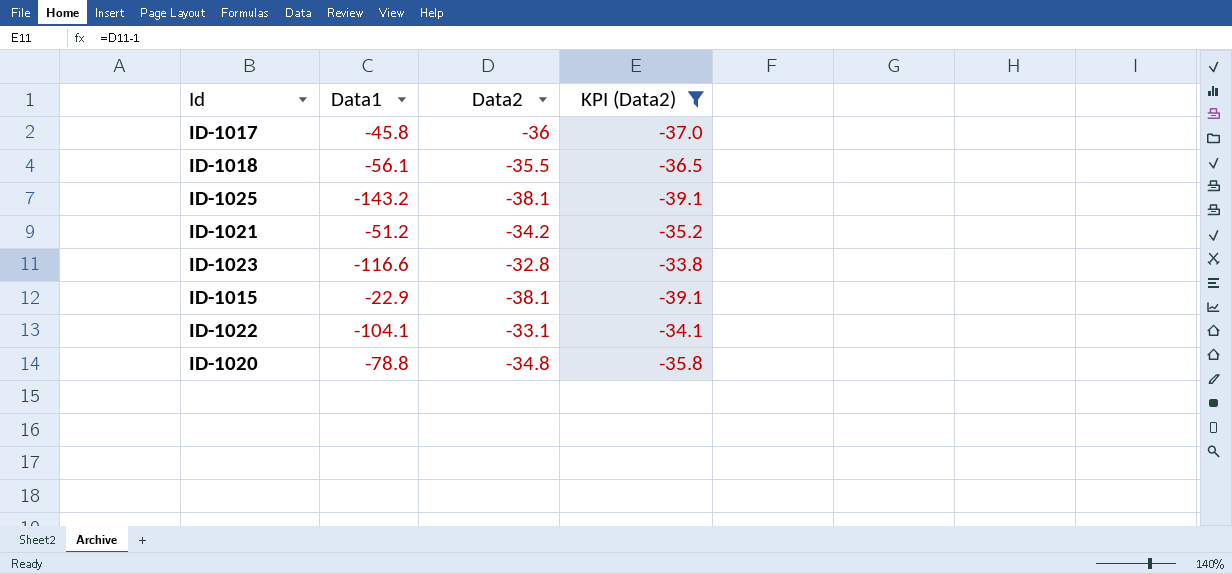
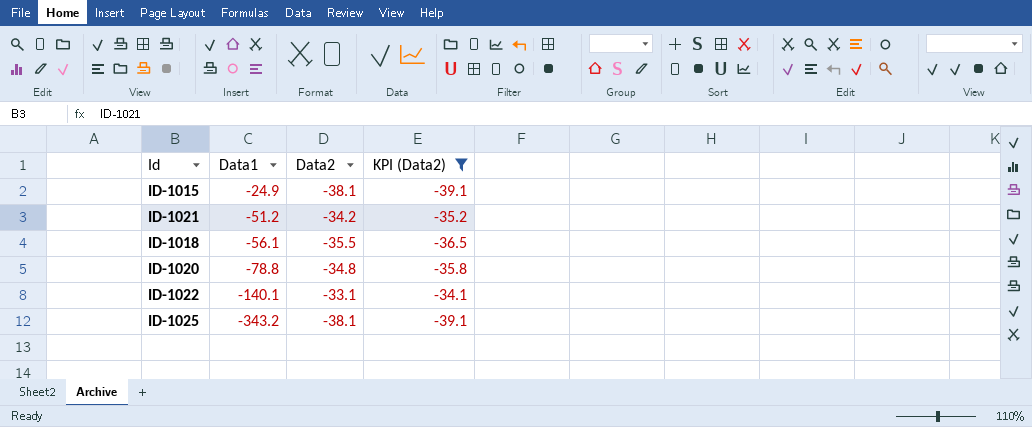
row order: none -> Data1 descending
row ID-1017: -45.8 | -36 | -37.0 -> none
row ID-1023: -116.6 | -32.8 | -33.8 -> none
ID-1015 | Data1: -22.9 -> -24.9
ID-1022 | Data1: -104.1 -> -140.1
ID-1025 | Data1: -143.2 -> -343.2

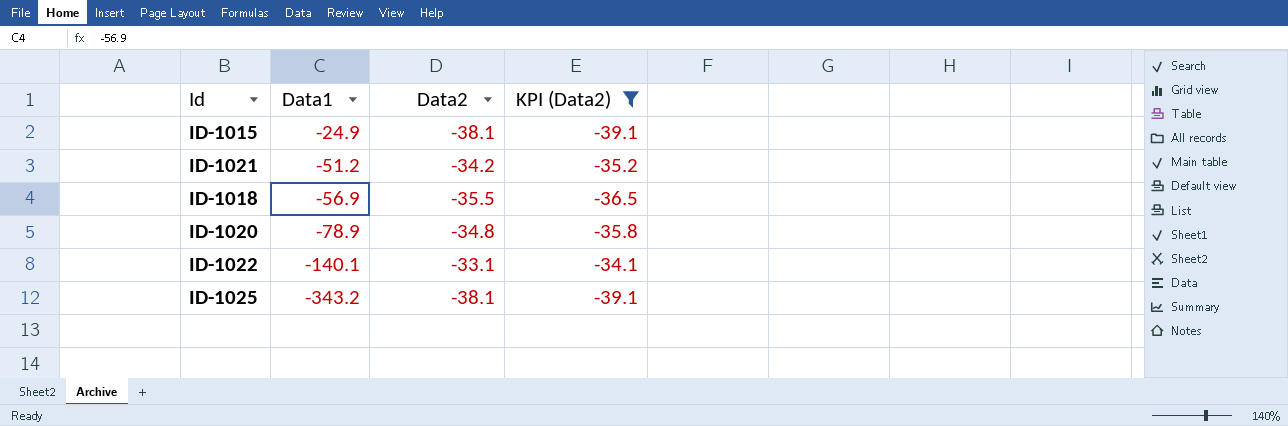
ID-1018 | Data1: -56.1 -> -56.9
ID-1020 | Data1: -78.8 -> -78.9

